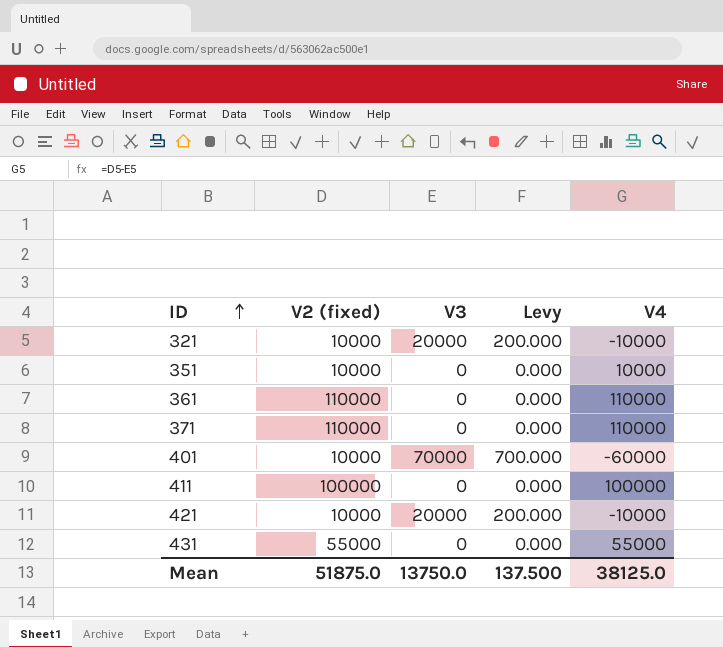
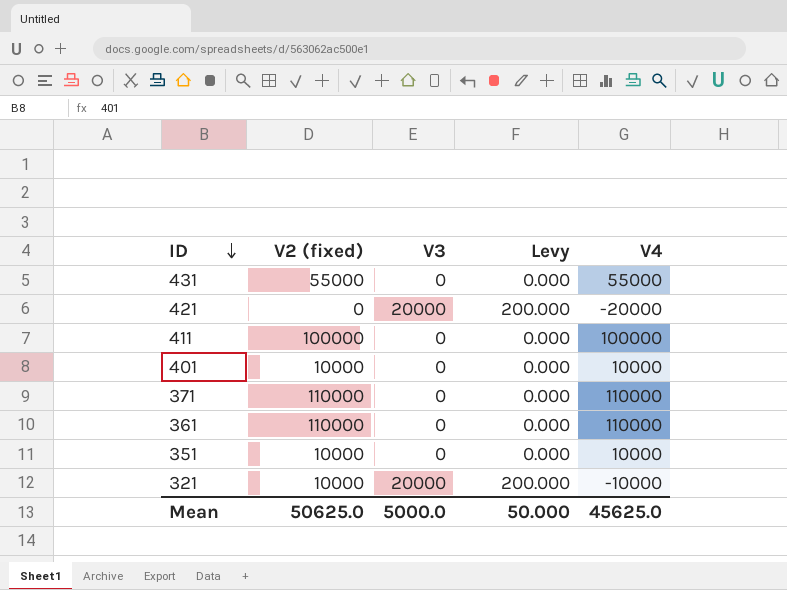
row order: ID ascending -> ID descending
421 | V2 (fixed): 10000 -> 0
421 | V4: -10000 -> -20000
401 | V3: 70000 -> 0
401 | Levy: 700.000 -> 0.000
401 | V4: -60000 -> 10000
Mean | V2 (fixed): 51875.0 -> 50625.0
Mean | V3: 13750.0 -> 5000.0
Mean | Levy: 137.500 -> 50.000
Mean | V4: 38125.0 -> 45625.0

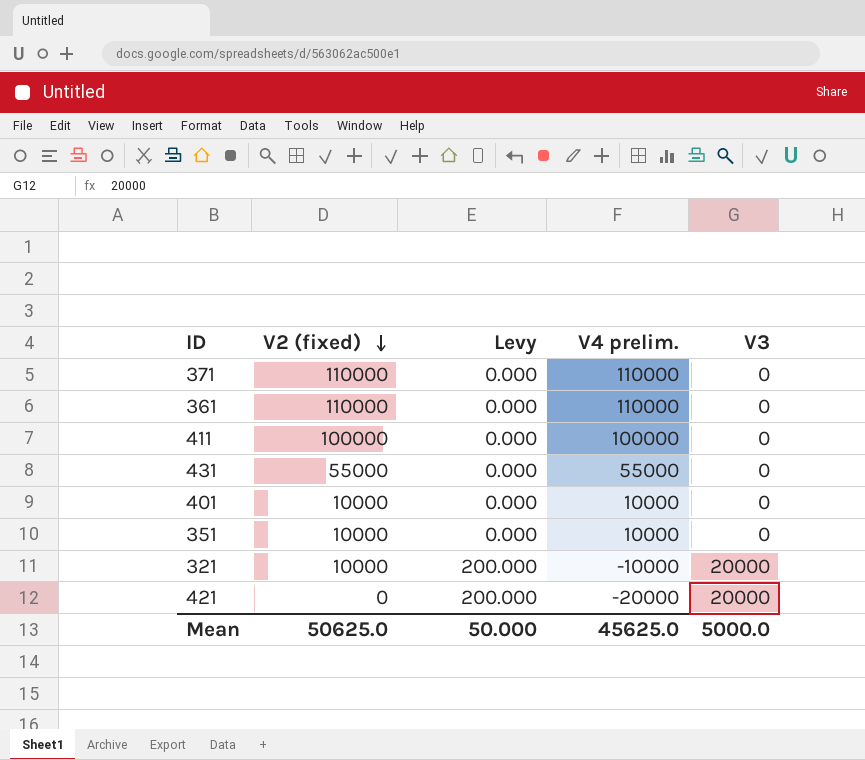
row order: ID descending -> V2 (fixed) descending
column name: V4 -> V4 prelim.
column V3 | position: 3 -> 5

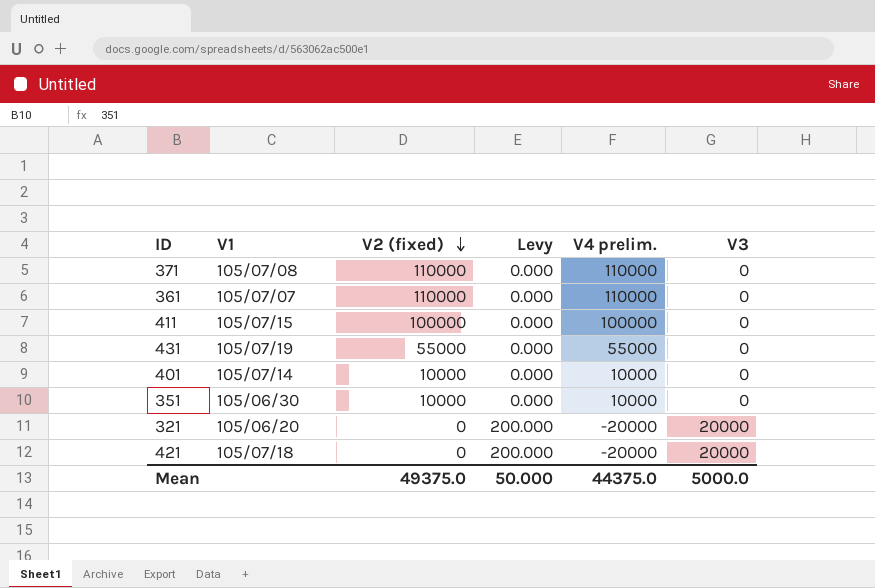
column V1 | position: none -> 2
321 | V2 (fixed): 10000 -> 0
321 | V4 prelim.: -10000 -> -20000
Mean | V2 (fixed): 50625.0 -> 49375.0
Mean | V4 prelim.: 45625.0 -> 44375.0

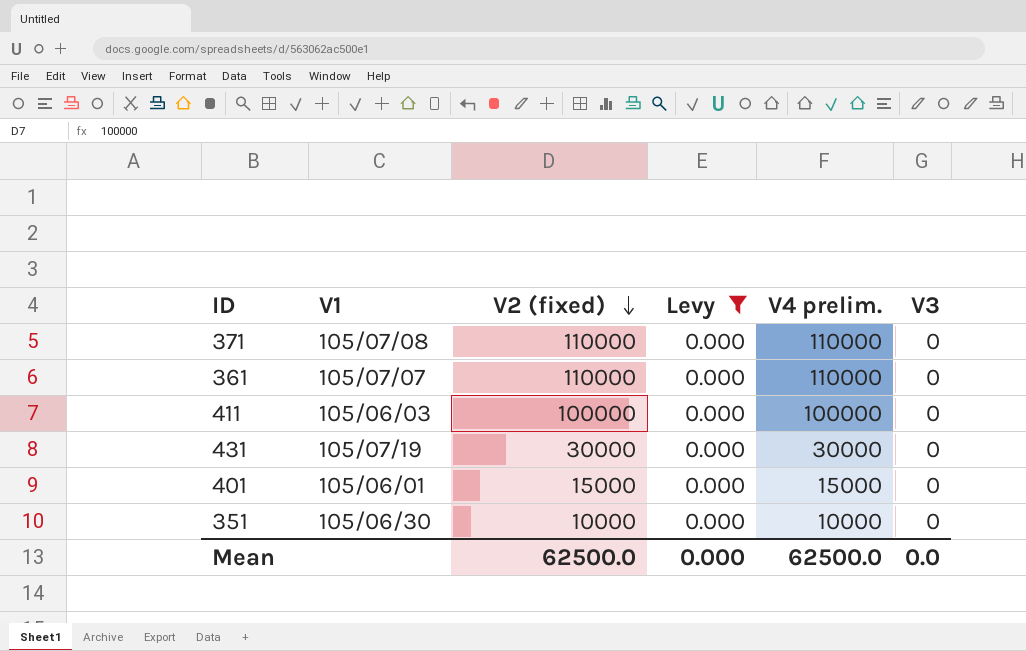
filter: none -> Levy = 0.000
411 | V1: 105/07/15 -> 105/06/03
431 | V2 (fixed): 55000 -> 30000
431 | V4 prelim.: 55000 -> 30000
401 | V1: 105/07/14 -> 105/06/01
401 | V2 (fixed): 10000 -> 15000
401 | V4 prelim.: 10000 -> 15000
Mean | V2 (fixed): 49375.0 -> 62500.0
Mean | Levy: 50.000 -> 0.000
Mean | V4 prelim.: 44375.0 -> 62500.0
Mean | V3: 5000.0 -> 0.0

